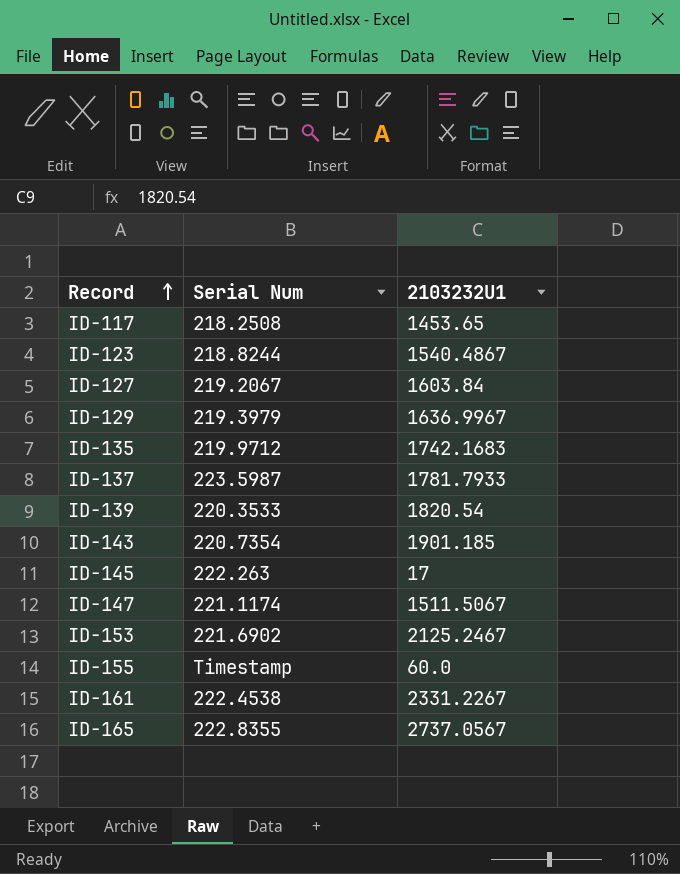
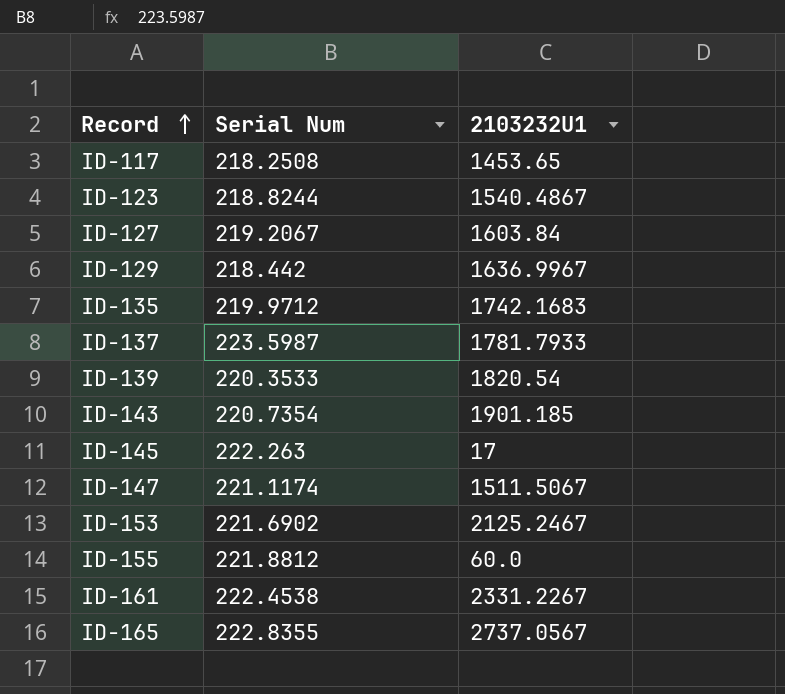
ID-129 | Serial Num: 219.3979 -> 218.442
ID-155 | Serial Num: Timestamp -> 221.8812

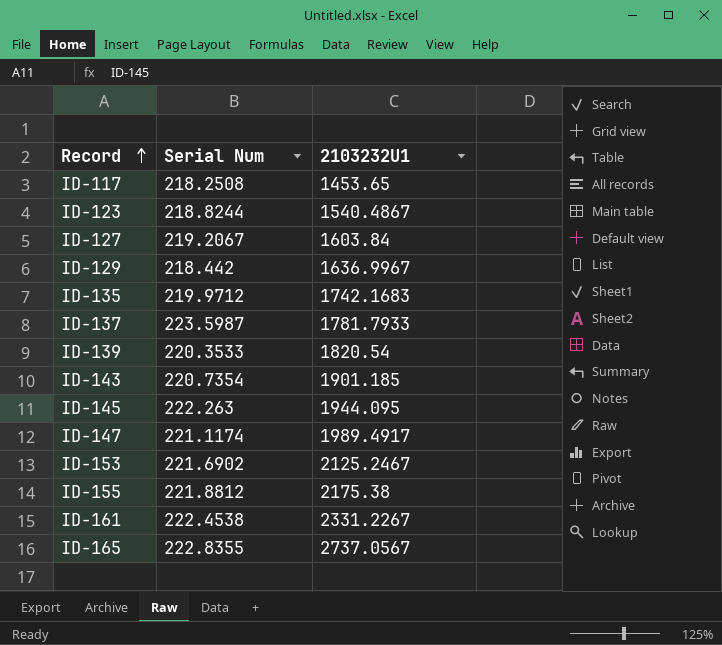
ID-145 | 2103232U1: 17 -> 1944.095
ID-147 | 2103232U1: 1511.5067 -> 1989.4917
ID-155 | 2103232U1: 60.0 -> 2175.38

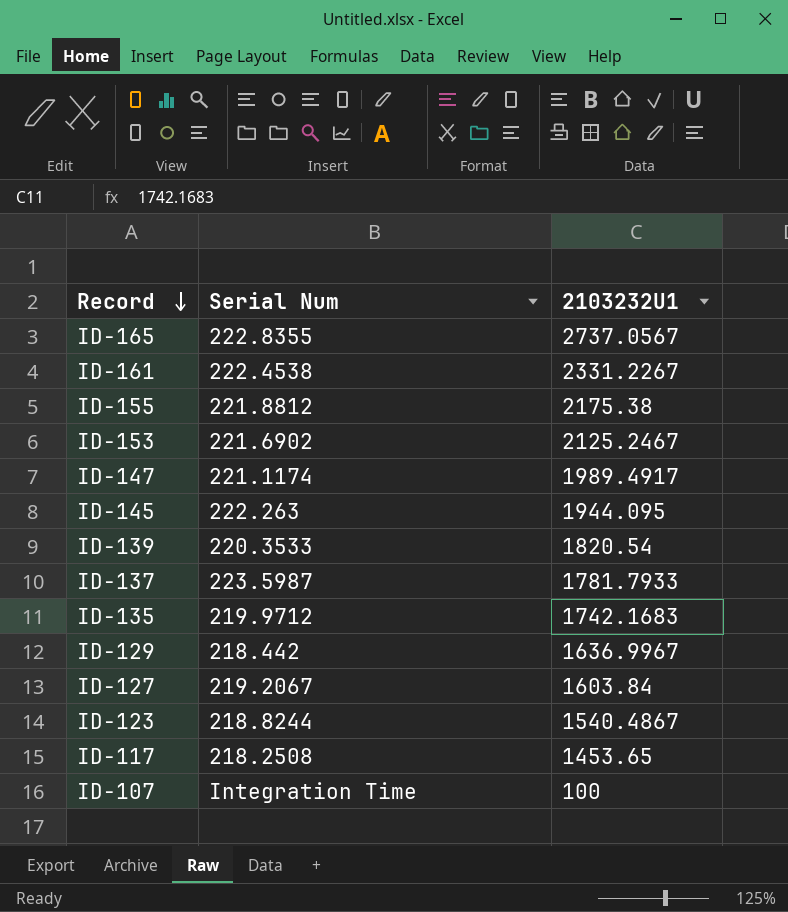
row order: Record ascending -> Record descending
row ID-143: 220.7354 | 1901.185 -> none
row ID-107: none -> Integration Time | 100

